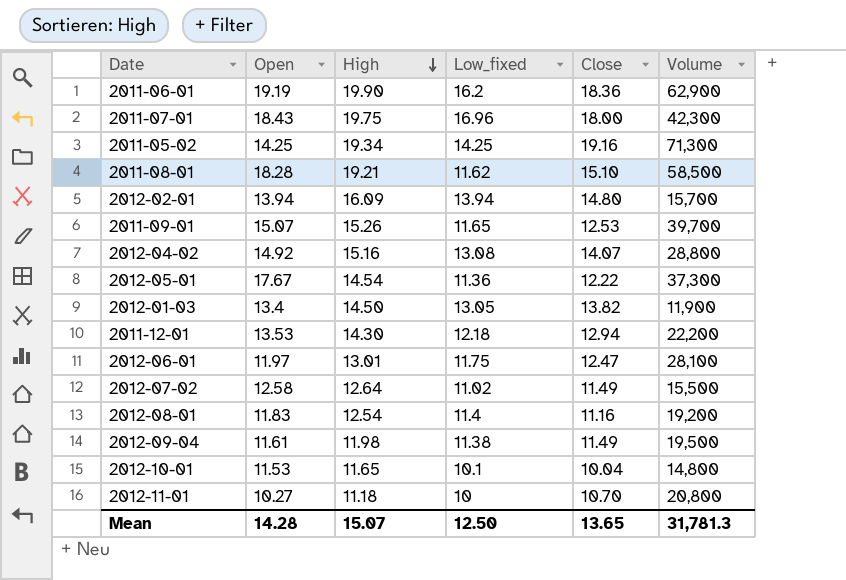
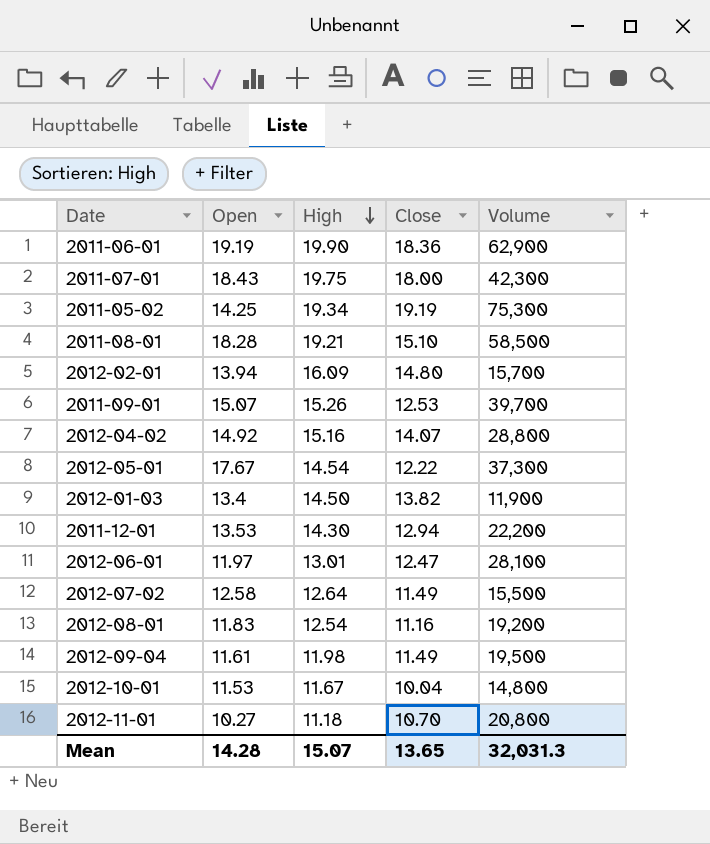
column Low_fixed | position: 4 -> none
2011-05-02 | Close: 19.16 -> 19.19
2011-05-02 | Volume: 71,300 -> 75,300
2012-10-01 | High: 11.65 -> 11.67
Mean | Volume: 31,781.3 -> 32,031.3

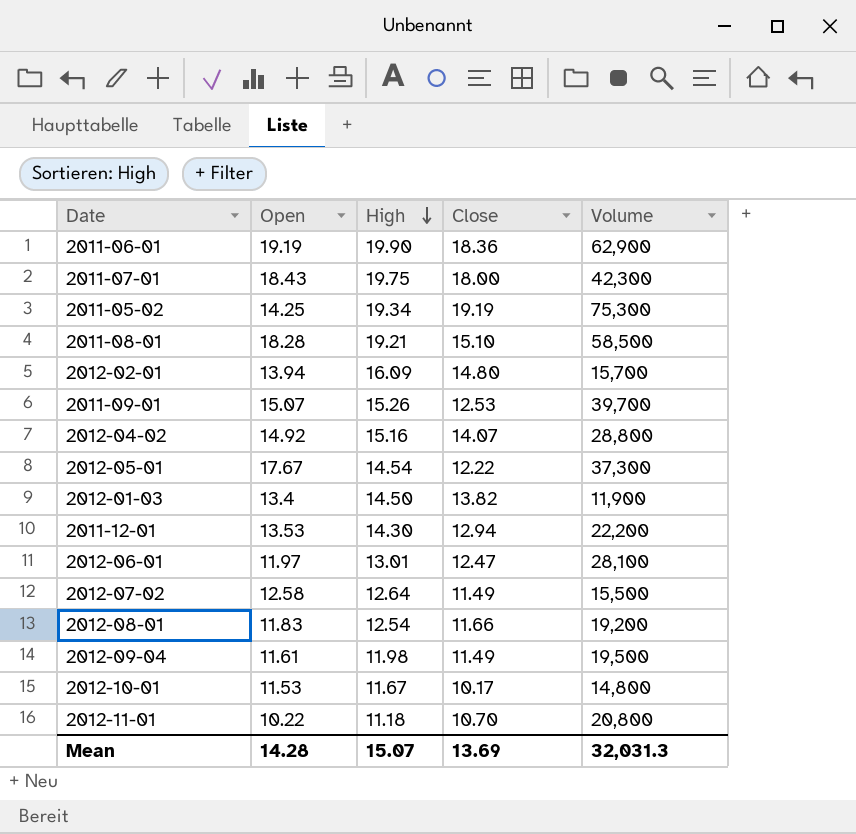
2012-08-01 | Close: 11.16 -> 11.66
2012-10-01 | Close: 10.04 -> 10.17
2012-11-01 | Open: 10.27 -> 10.22
Mean | Close: 13.65 -> 13.69

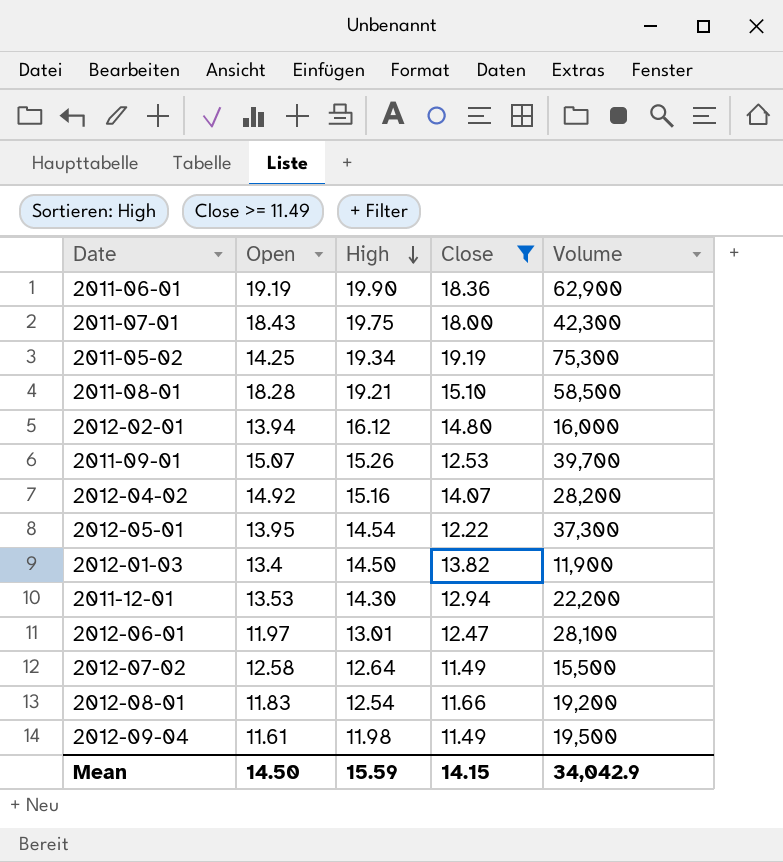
filter: none -> Close >= 11.49
2012-02-01 | High: 16.09 -> 16.12
2012-02-01 | Volume: 15,700 -> 16,000
2012-04-02 | Volume: 28,800 -> 28,200
2012-05-01 | Open: 17.67 -> 13.95
Mean | Open: 14.28 -> 14.50
Mean | High: 15.07 -> 15.59
Mean | Close: 13.69 -> 14.15
Mean | Volume: 32,031.3 -> 34,042.9

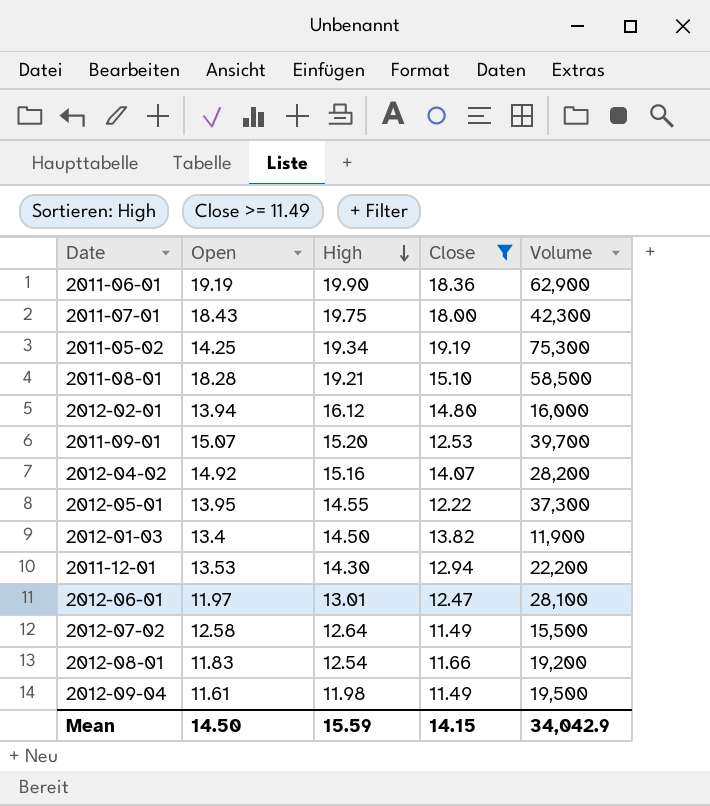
2011-09-01 | High: 15.26 -> 15.20
2012-05-01 | High: 14.54 -> 14.55

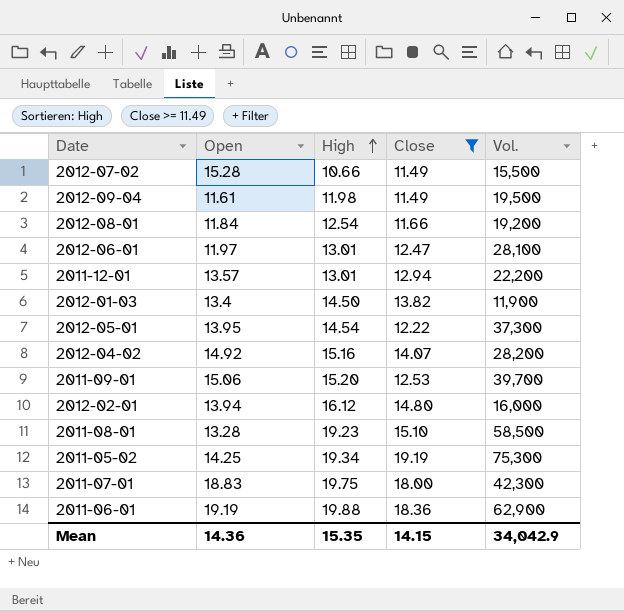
row order: High descending -> High ascending
column name: Volume -> Vol.
2012-07-02 | Open: 12.58 -> 15.28
2012-07-02 | High: 12.64 -> 10.66
2012-08-01 | Open: 11.83 -> 11.84
2011-12-01 | Open: 13.53 -> 13.57
2011-12-01 | High: 14.30 -> 13.01
2012-05-01 | High: 14.55 -> 14.54
2011-09-01 | Open: 15.07 -> 15.06
2011-08-01 | Open: 18.28 -> 13.28
2011-08-01 | High: 19.21 -> 19.23
2011-07-01 | Open: 18.43 -> 18.83
2011-06-01 | High: 19.90 -> 19.88
Mean | Open: 14.50 -> 14.36
Mean | High: 15.59 -> 15.35

